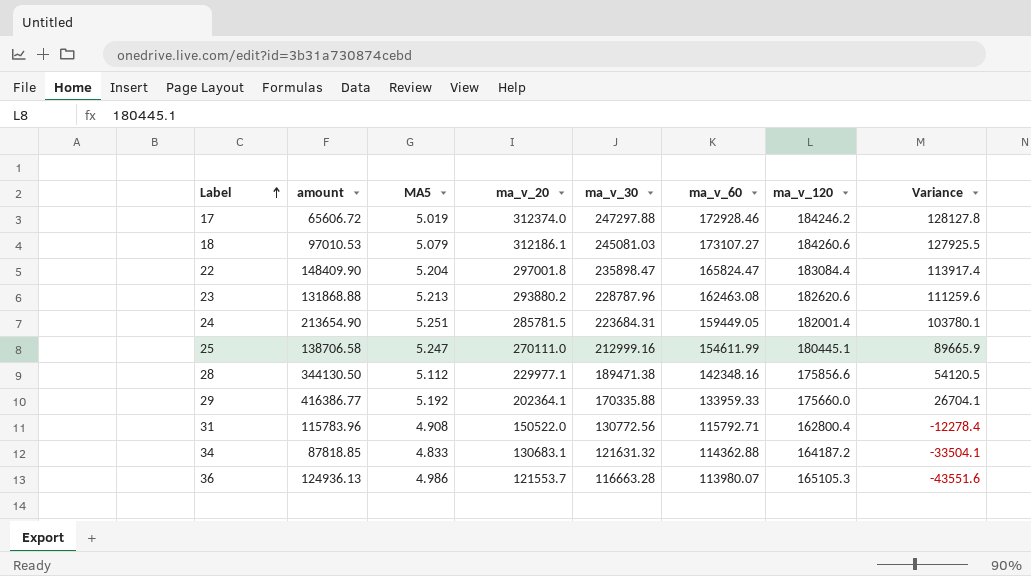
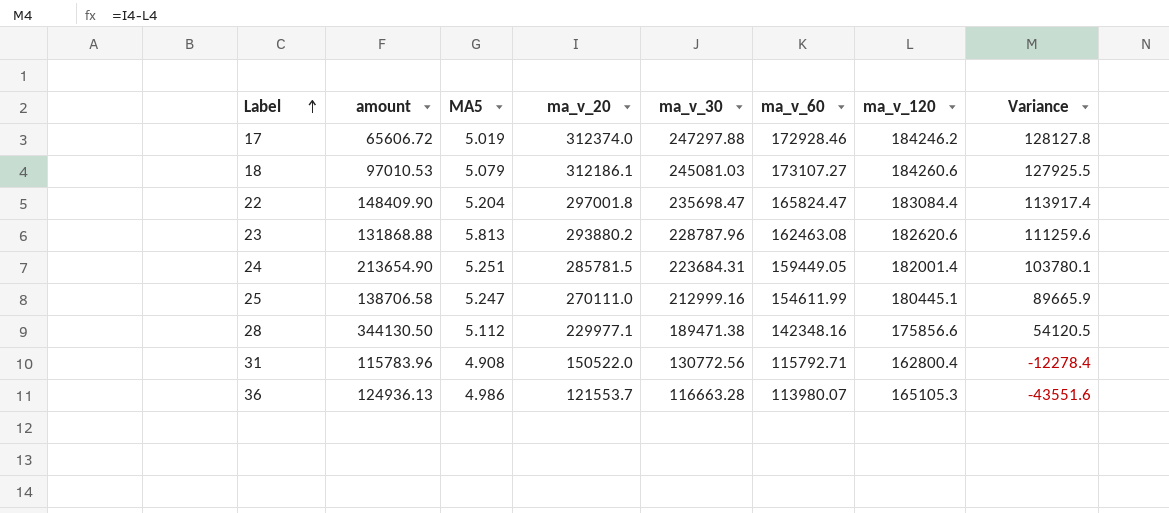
row 29: 416386.77 | 5.192 | 202364.1 | 170335.88 | 133959.33 | 175660.0 | 26704.1 -> none
row 34: 87818.85 | 4.833 | 130683.1 | 121631.32 | 114362.88 | 164187.2 | -33504.1 -> none
22 | ma_v_30: 235898.47 -> 235698.47
23 | MA5: 5.213 -> 5.813

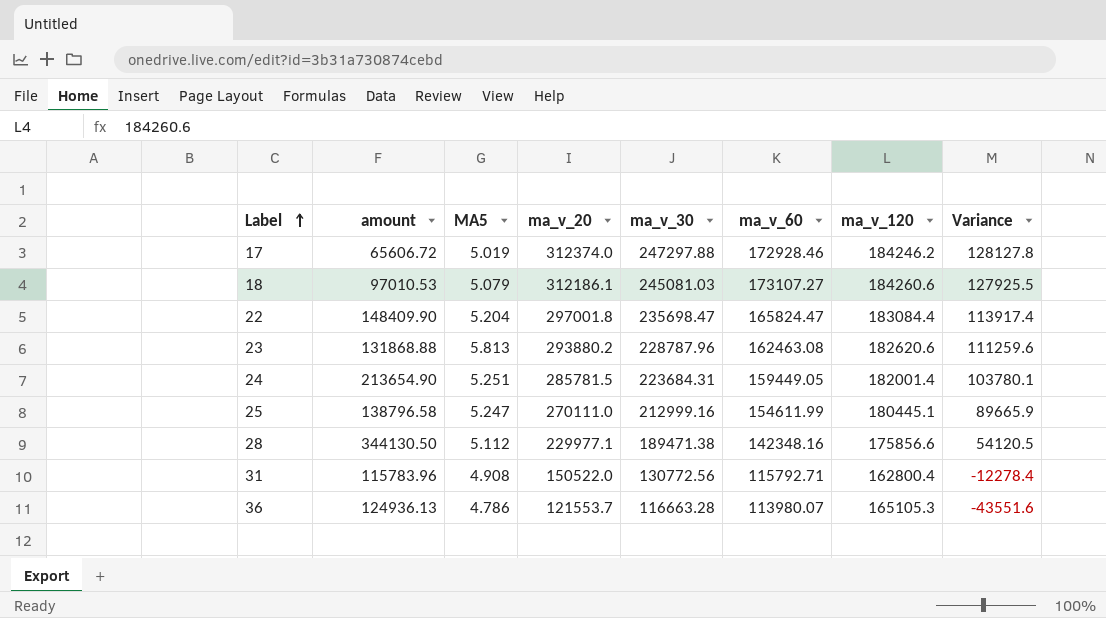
25 | amount: 138706.58 -> 138796.58
36 | MA5: 4.986 -> 4.786

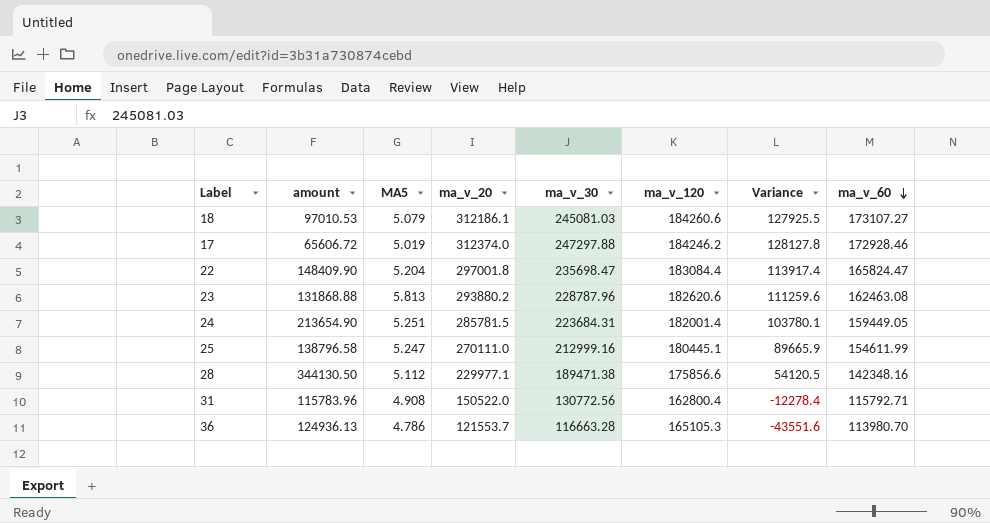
row order: Label ascending -> ma_v_60 descending
column ma_v_60 | position: 6 -> 8
36 | ma_v_60: 113980.07 -> 113980.70

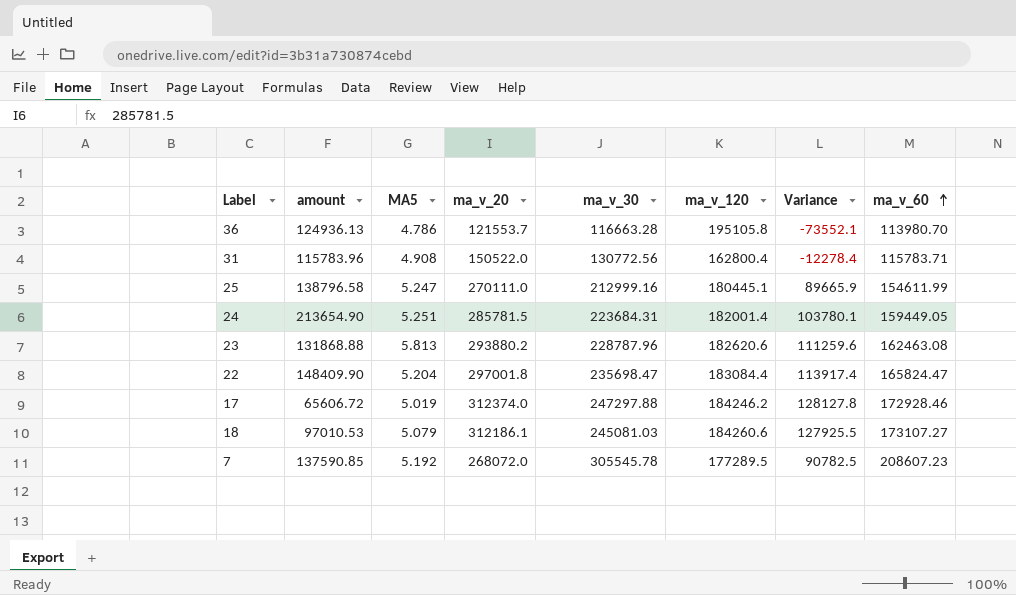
row order: ma_v_60 descending -> ma_v_60 ascending
row 28: 344130.50 | 5.112 | 229977.1 | 189471.38 | 175856.6 | 54120.5 | 142348.16 -> none
36 | ma_v_120: 165105.3 -> 195105.8
36 | Variance: -43551.6 -> -73552.1
31 | ma_v_60: 115792.71 -> 115783.71
row 7: none -> 137590.85 | 5.192 | 268072.0 | 305545.78 | 177289.5 | 90782.5 | 208607.23

